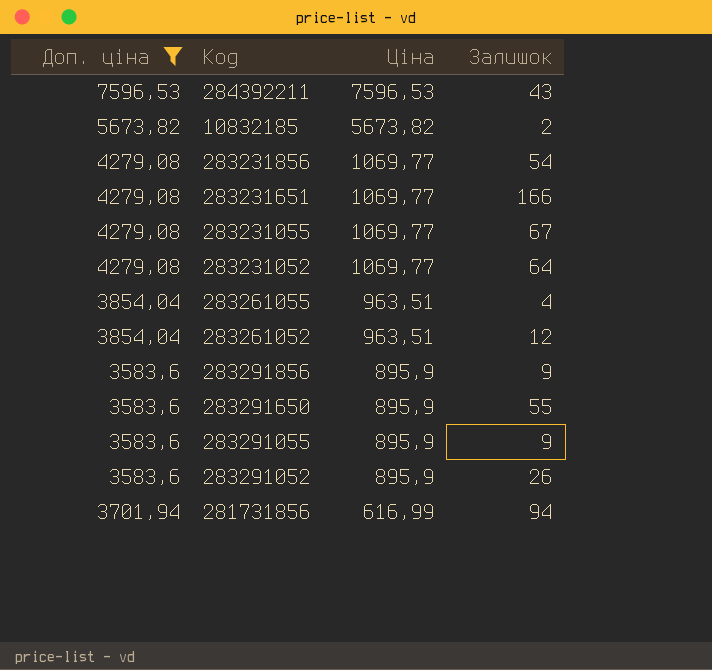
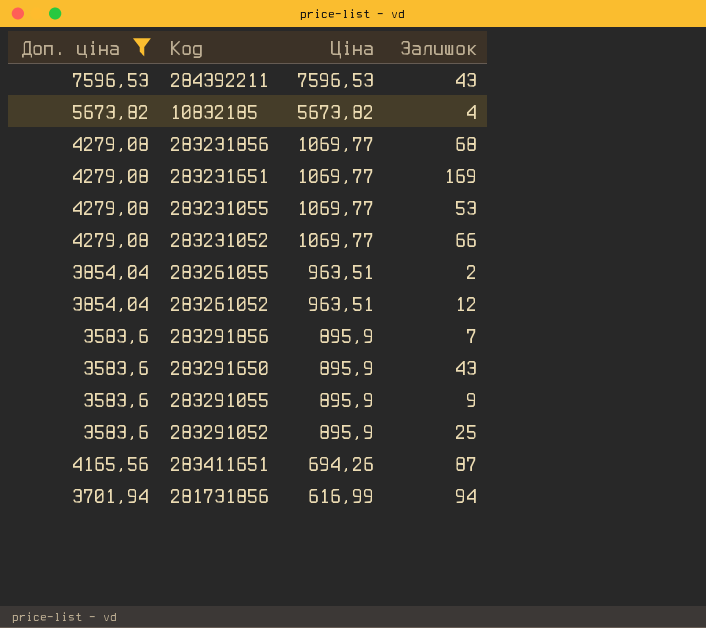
10832185 | Залишок: 2 -> 4
283231856 | Залишок: 54 -> 68
283231651 | Залишок: 166 -> 169
283231055 | Залишок: 67 -> 53
283231052 | Залишок: 64 -> 66
283261055 | Залишок: 4 -> 2
283291856 | Залишок: 9 -> 7
283291650 | Залишок: 55 -> 43
283291052 | Залишок: 26 -> 25
row 283411651: none -> 4165,56 | 694,26 | 87

